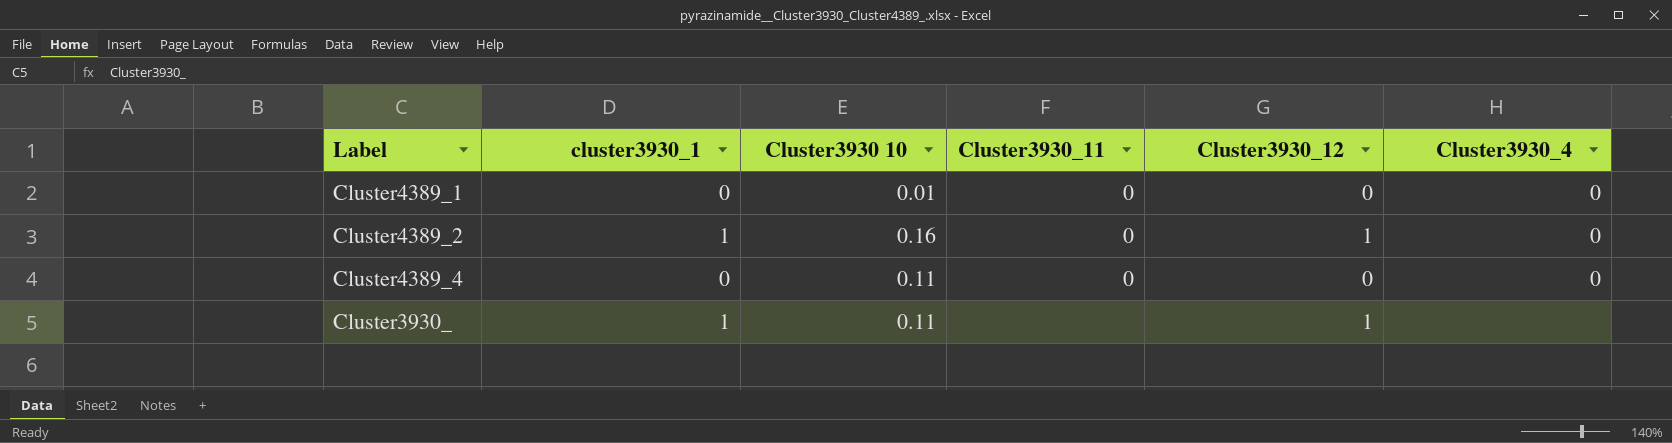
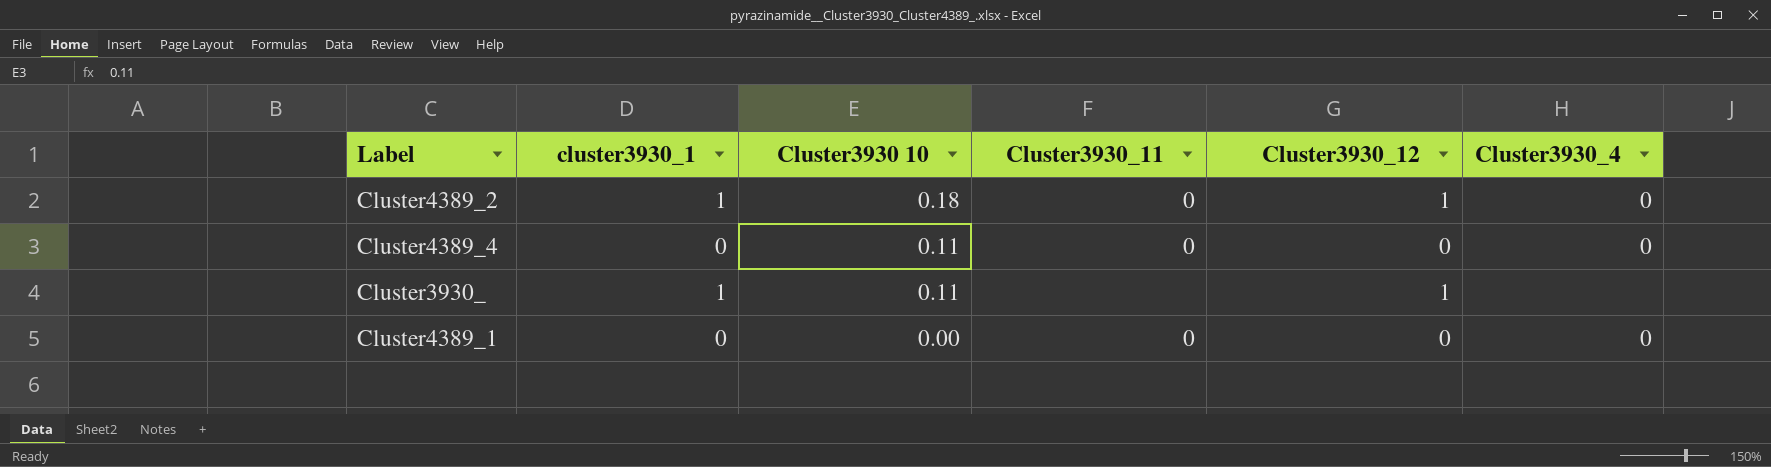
row order: none -> Cluster3930 10 descending
Cluster4389_2 | Cluster3930 10: 0.16 -> 0.18
Cluster4389_1 | Cluster3930 10: 0.01 -> 0.00

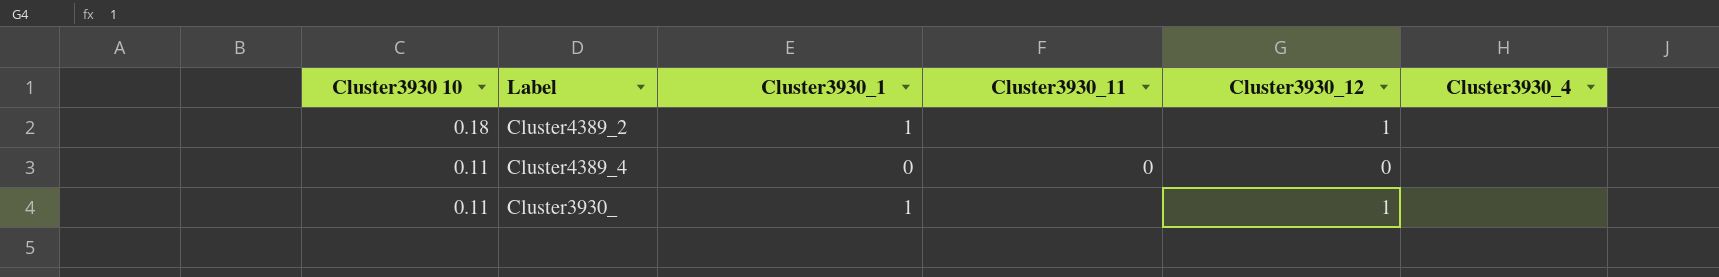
column Cluster3930 10 | position: 3 -> 1
column name: cluster3930_1 -> Cluster3930_1
row Cluster4389_1: 0 | 0.00 | 0 | 0 | 0 -> none
Cluster4389_2 | Cluster3930_11: 0 -> none
Cluster4389_2 | Cluster3930_4: 0 -> none
Cluster4389_4 | Cluster3930_4: 0 -> none

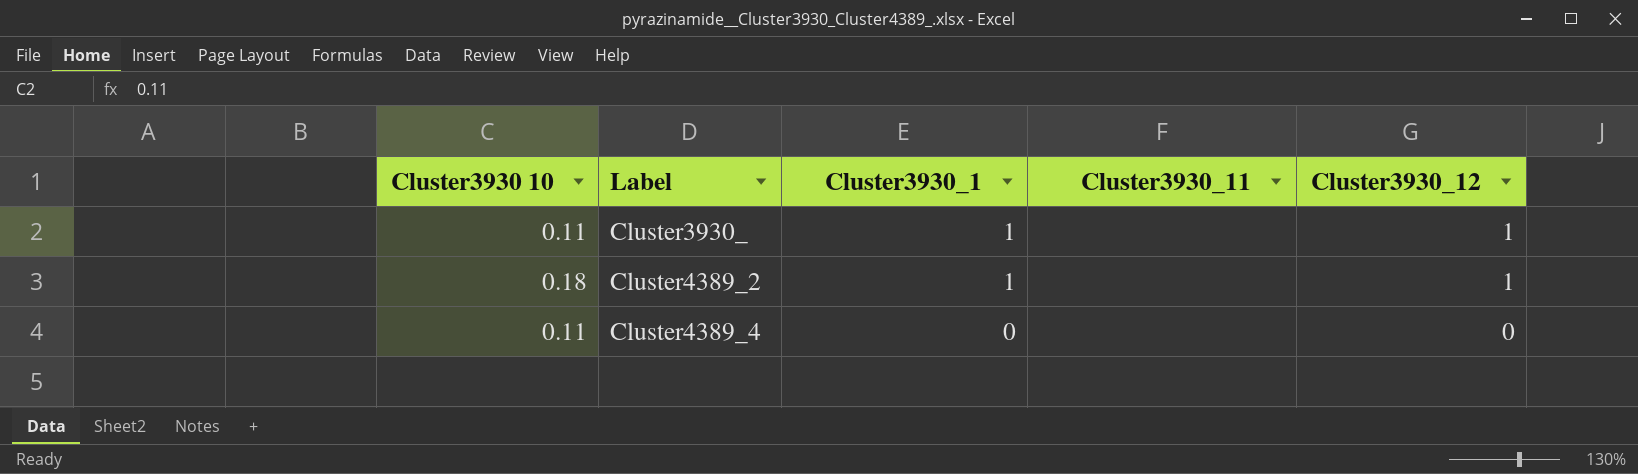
row order: Cluster3930 10 descending -> Label ascending
column Cluster3930_4 | position: 6 -> none
Cluster4389_4 | Cluster3930_11: 0 -> none

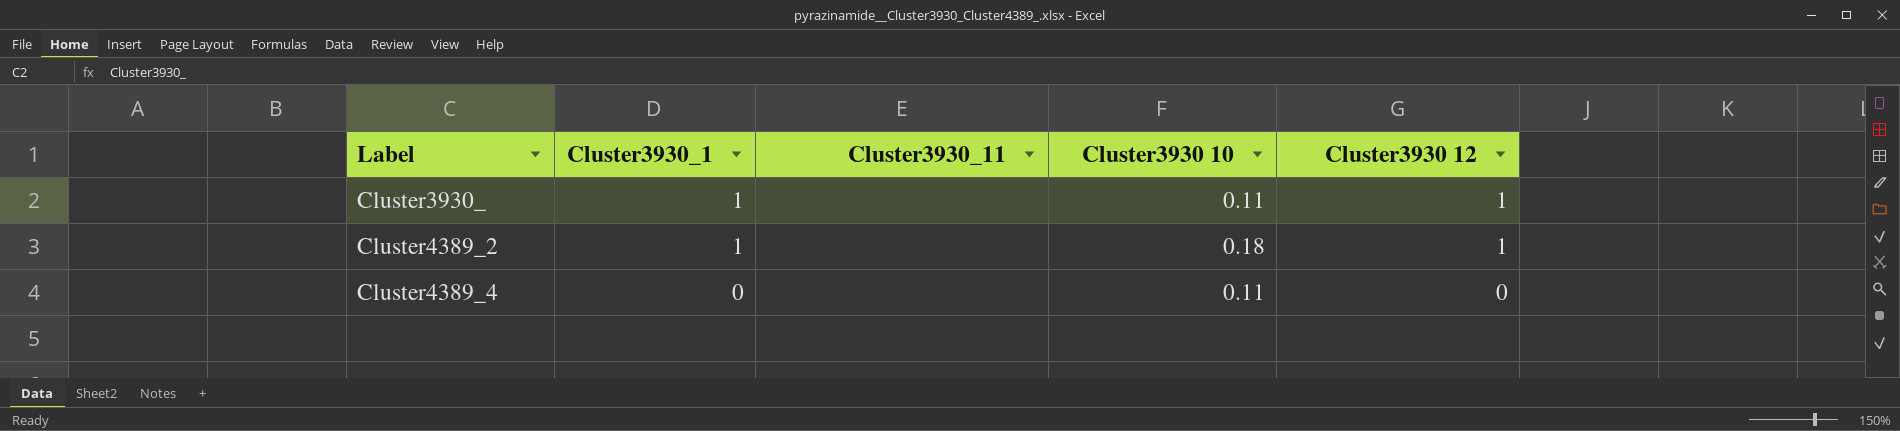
column Cluster3930 10 | position: 1 -> 4
column name: Cluster3930_12 -> Cluster3930 12

